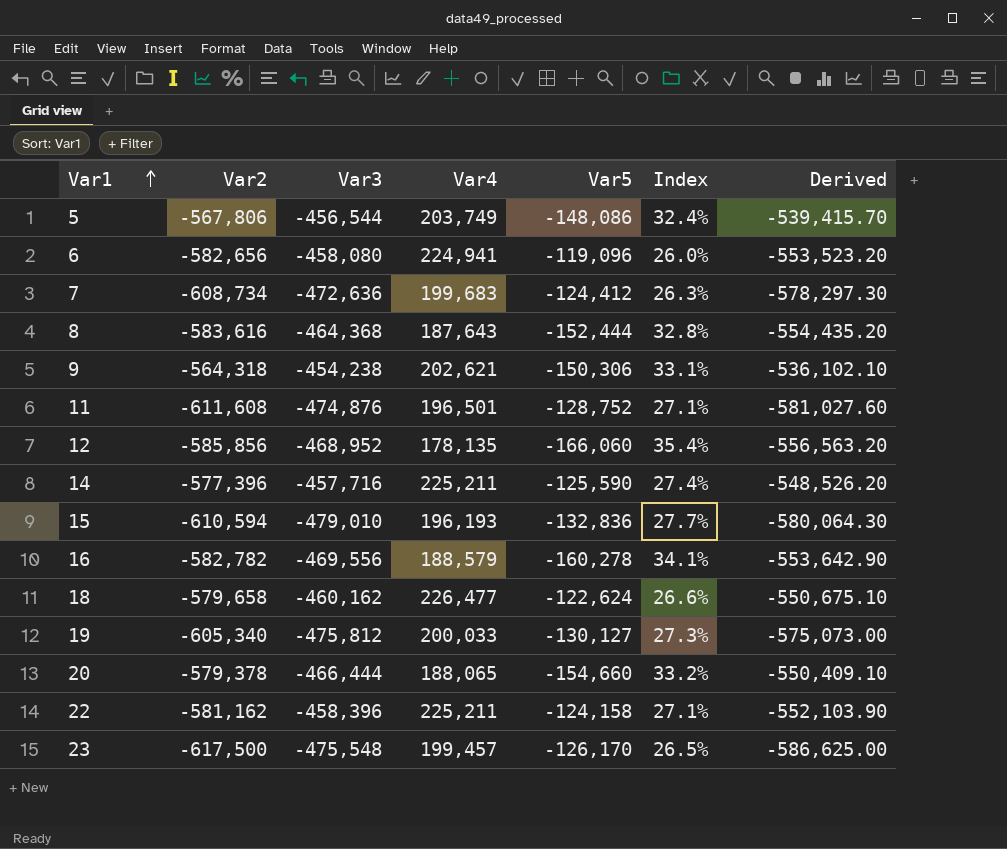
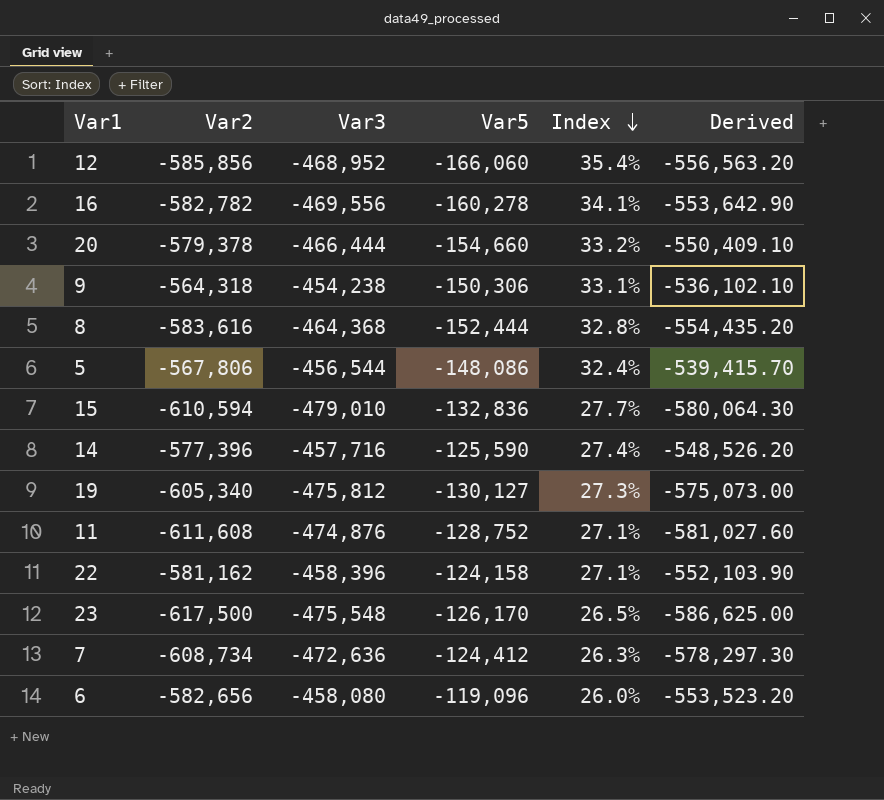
row order: Var1 ascending -> Index descending
column Var4 | position: 4 -> none
row 18: -579,658 | -460,162 | 226,477 | -122,624 | 26.6% | -550,675.10 -> none

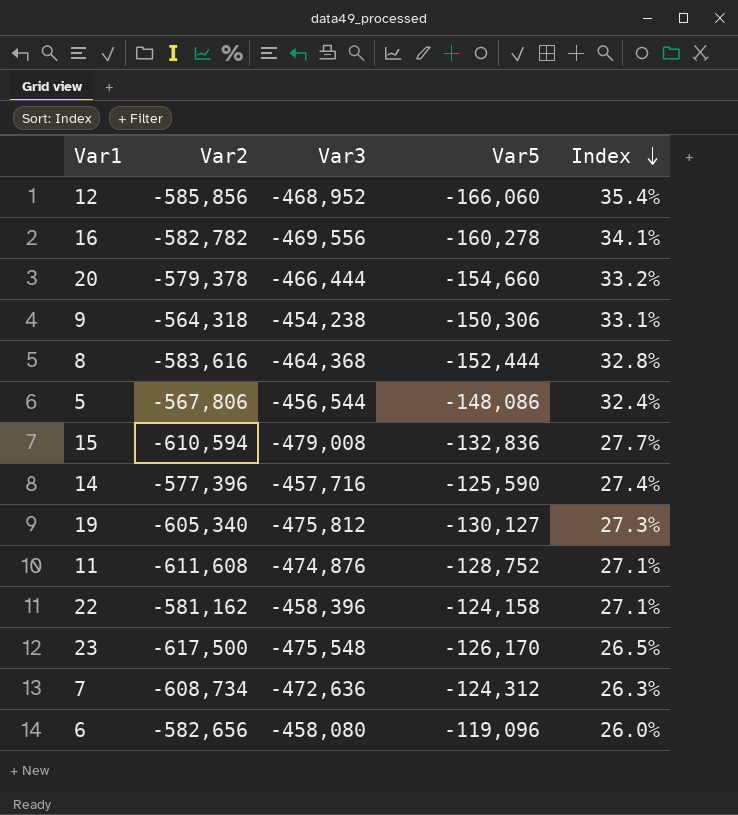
column Derived | formula: [Var2] * 0.95 -> none
15 | Var3: -479,010 -> -479,008
7 | Var5: -124,412 -> -124,312

